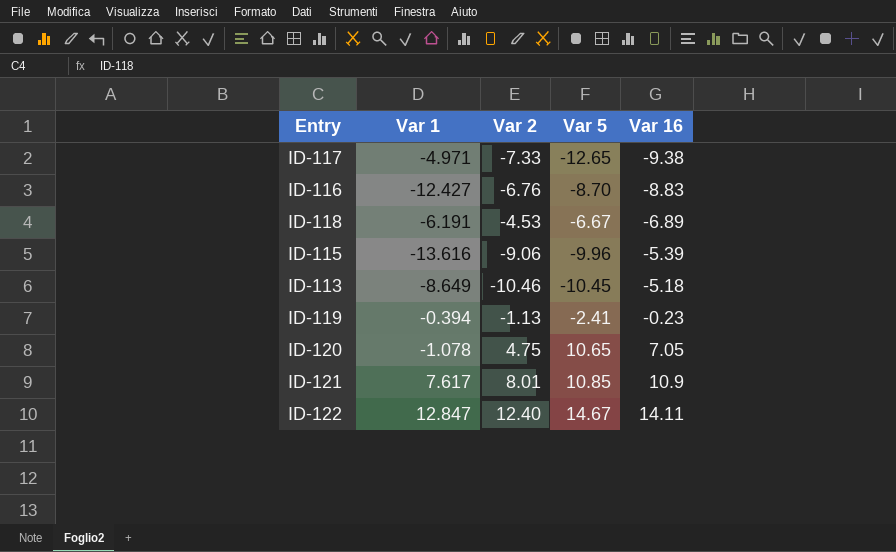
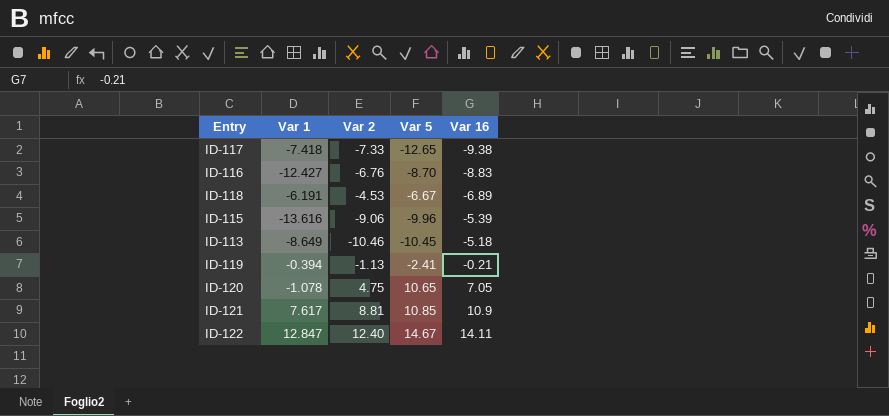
ID-117 | Var 1: -4.971 -> -7.418
ID-119 | Var 16: -0.23 -> -0.21
ID-121 | Var 2: 8.01 -> 8.81

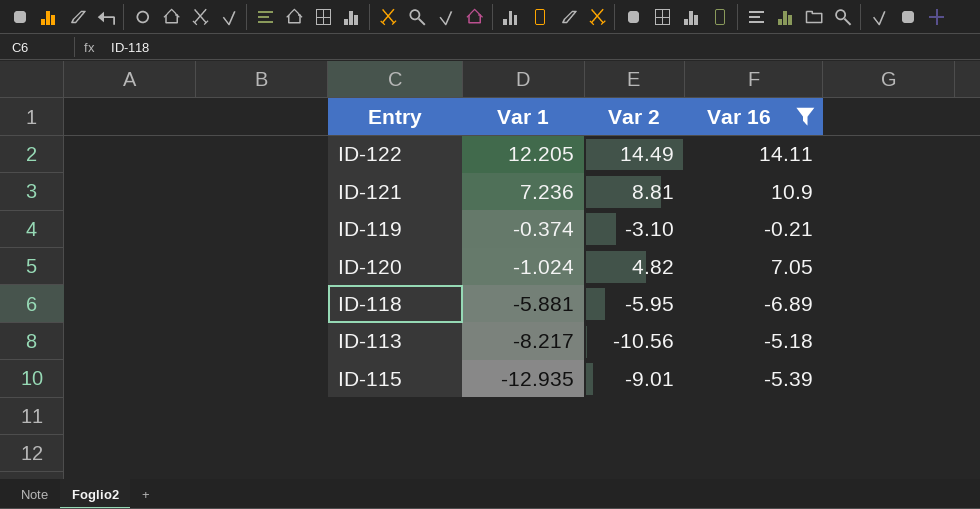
filter: none -> Var 16 >= -6.89
row order: Var 16 ascending -> Var 1 descending
column Var 5 | position: 4 -> none
ID-122 | Var 1: 12.847 -> 12.205
ID-122 | Var 2: 12.40 -> 14.49
ID-121 | Var 1: 7.617 -> 7.236
ID-119 | Var 1: -0.394 -> -0.374
ID-119 | Var 2: -1.13 -> -3.10
ID-120 | Var 1: -1.078 -> -1.024
ID-120 | Var 2: 4.75 -> 4.82
ID-118 | Var 1: -6.191 -> -5.881
ID-118 | Var 2: -4.53 -> -5.95
ID-113 | Var 1: -8.649 -> -8.217
ID-113 | Var 2: -10.46 -> -10.56
ID-115 | Var 1: -13.616 -> -12.935
ID-115 | Var 2: -9.06 -> -9.01

